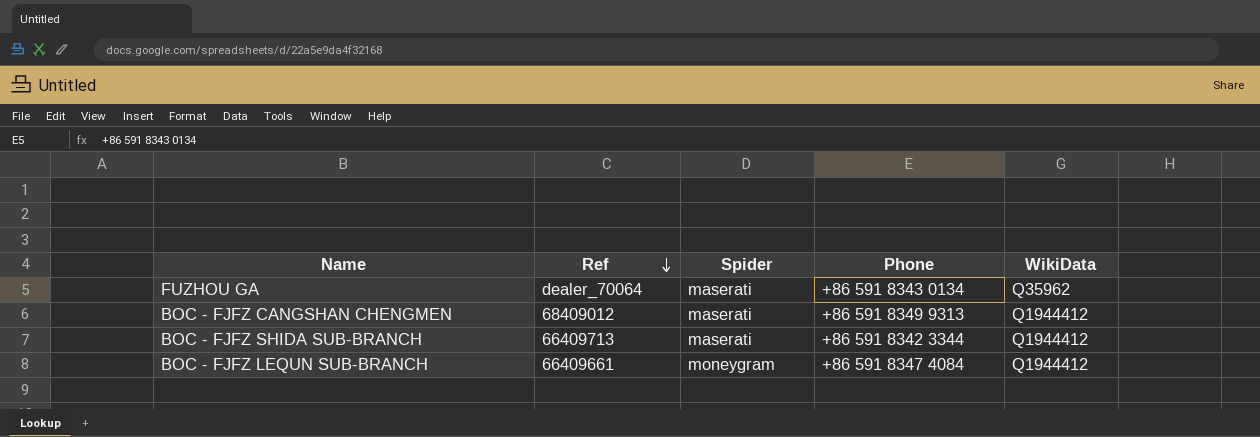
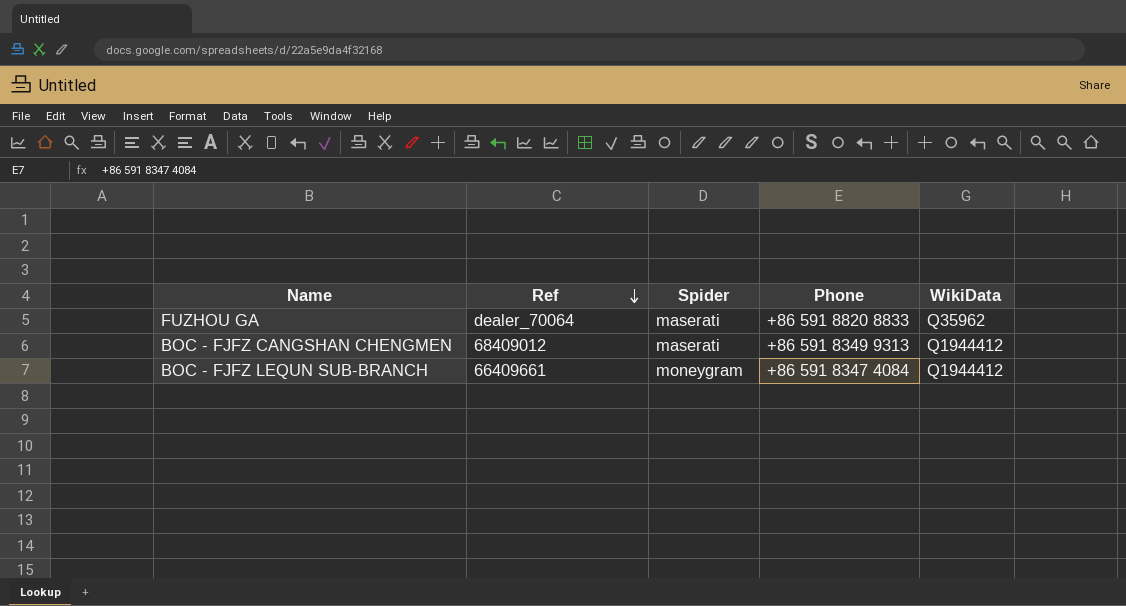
row BOC - FJFZ SHIDA SUB-BRANCH: 66409713 | maserati | +86 591 8342 3344 | Q1944412 -> none
FUZHOU GA | Phone: +86 591 8343 0134 -> +86 591 8820 8833

